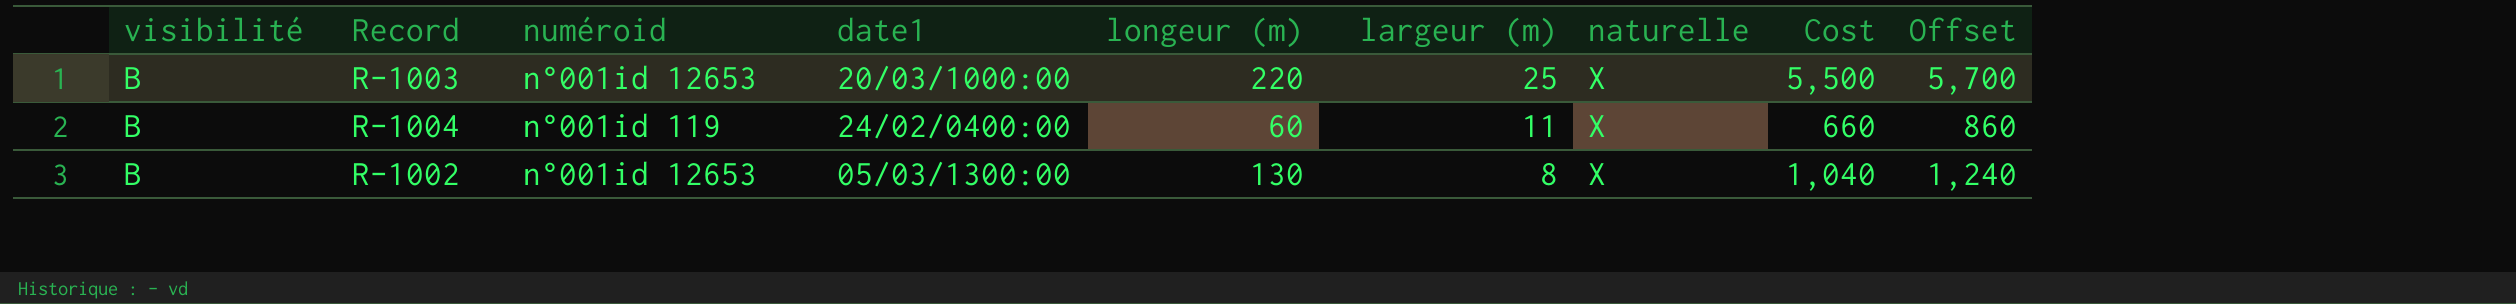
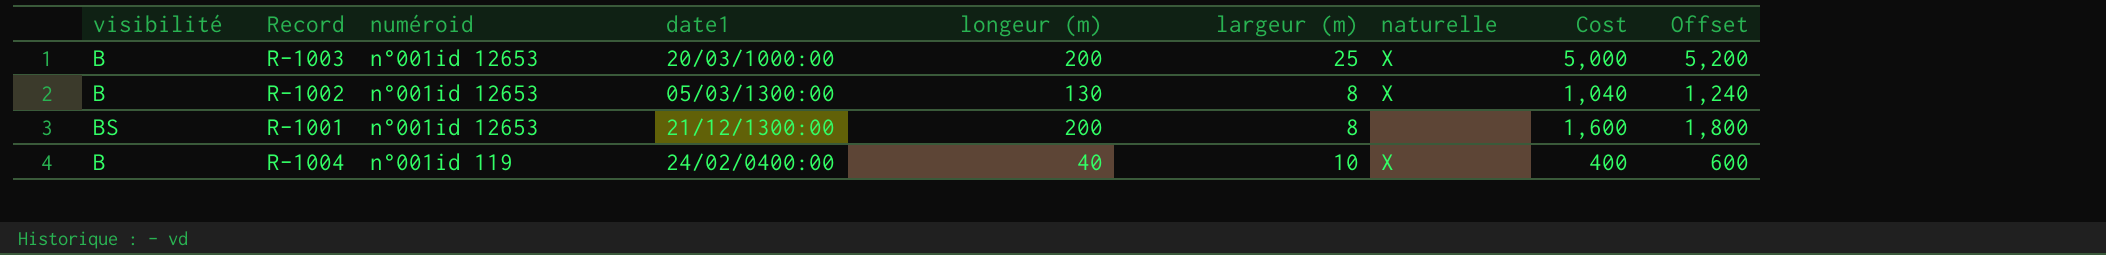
row order: largeur (m) descending -> numéroid descending
R-1003 | longeur (m): 220 -> 200
R-1003 | Cost: 5,500 -> 5,000
R-1003 | Offset: 5,700 -> 5,200
row R-1001: none -> BS | n°001id 12653 | 21/12/1300:00 | 200 | 8 | none | 1,600 | 1,800
R-1004 | longeur (m): 60 -> 40
R-1004 | largeur (m): 11 -> 10
R-1004 | Cost: 660 -> 400
R-1004 | Offset: 860 -> 600

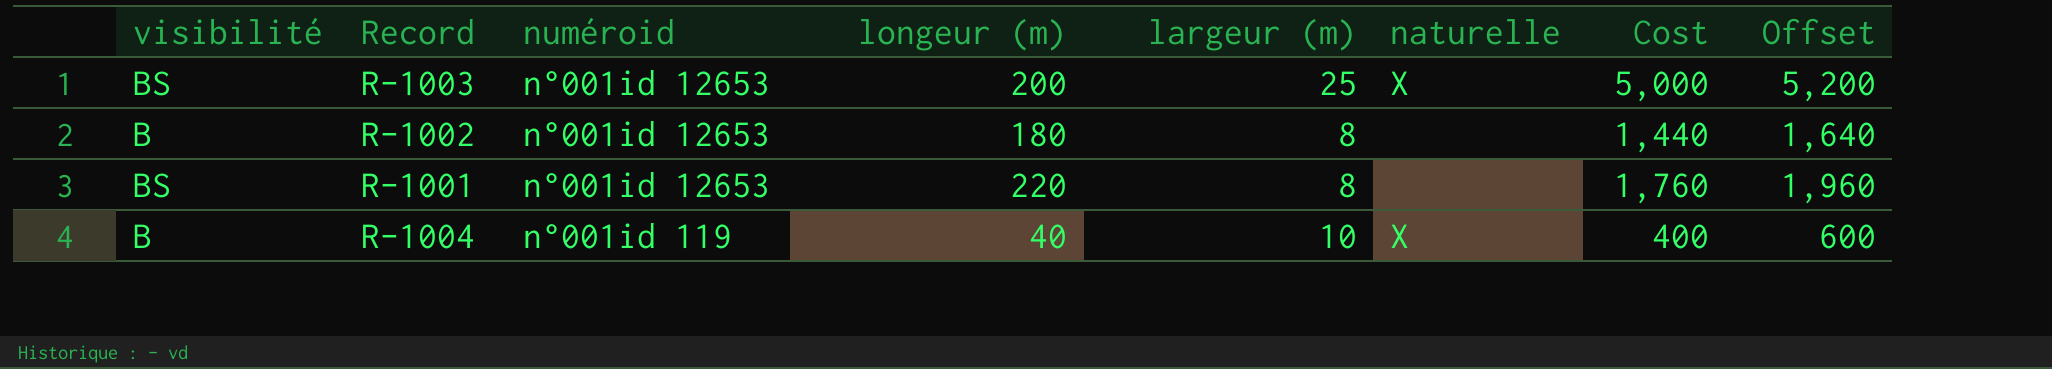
column date1 | position: 4 -> none
R-1003 | visibilité: B -> BS
R-1002 | longeur (m): 130 -> 180
R-1002 | naturelle: X -> none
R-1002 | Cost: 1,040 -> 1,440
R-1002 | Offset: 1,240 -> 1,640
R-1001 | longeur (m): 200 -> 220
R-1001 | Cost: 1,600 -> 1,760
R-1001 | Offset: 1,800 -> 1,960

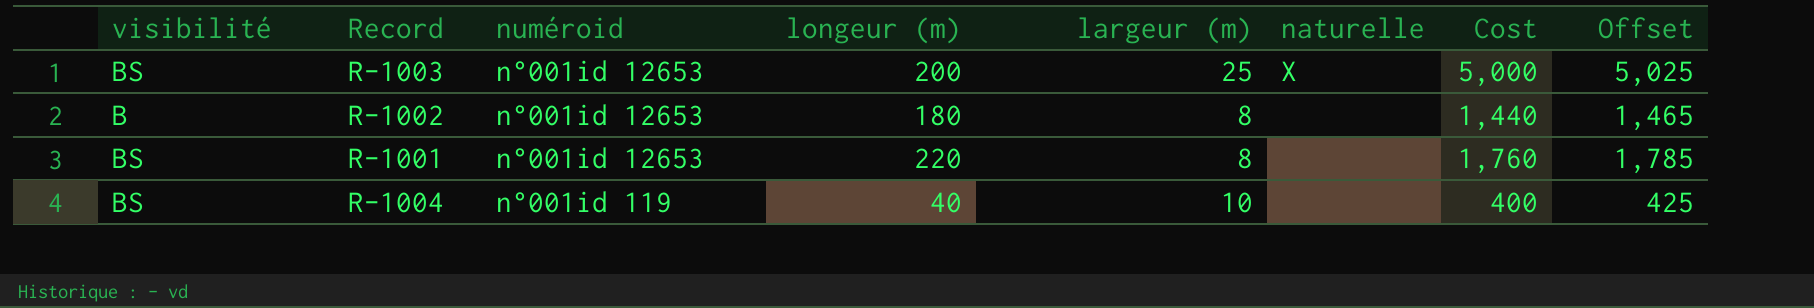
column Offset | formula: [Cost] + 200 -> [Cost] + 25
R-1004 | visibilité: B -> BS
R-1004 | naturelle: X -> none

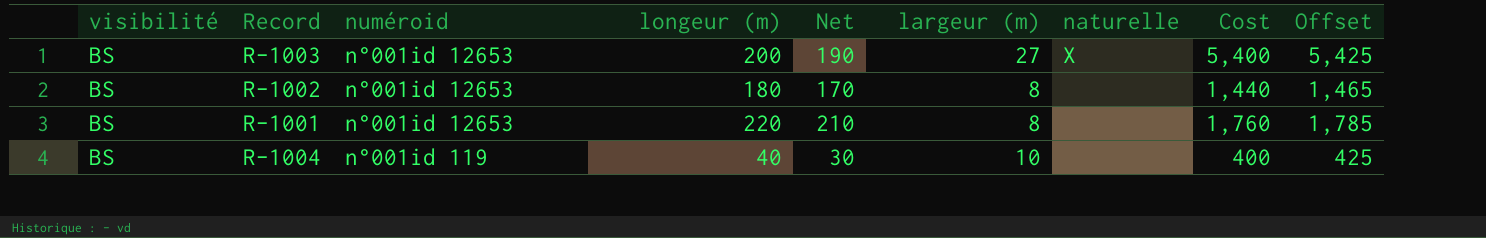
column Net | formula: none -> [longeur (m)] - 10
R-1003 | largeur (m): 25 -> 27
R-1003 | Cost: 5,000 -> 5,400
R-1003 | Offset: 5,025 -> 5,425
R-1002 | visibilité: B -> BS

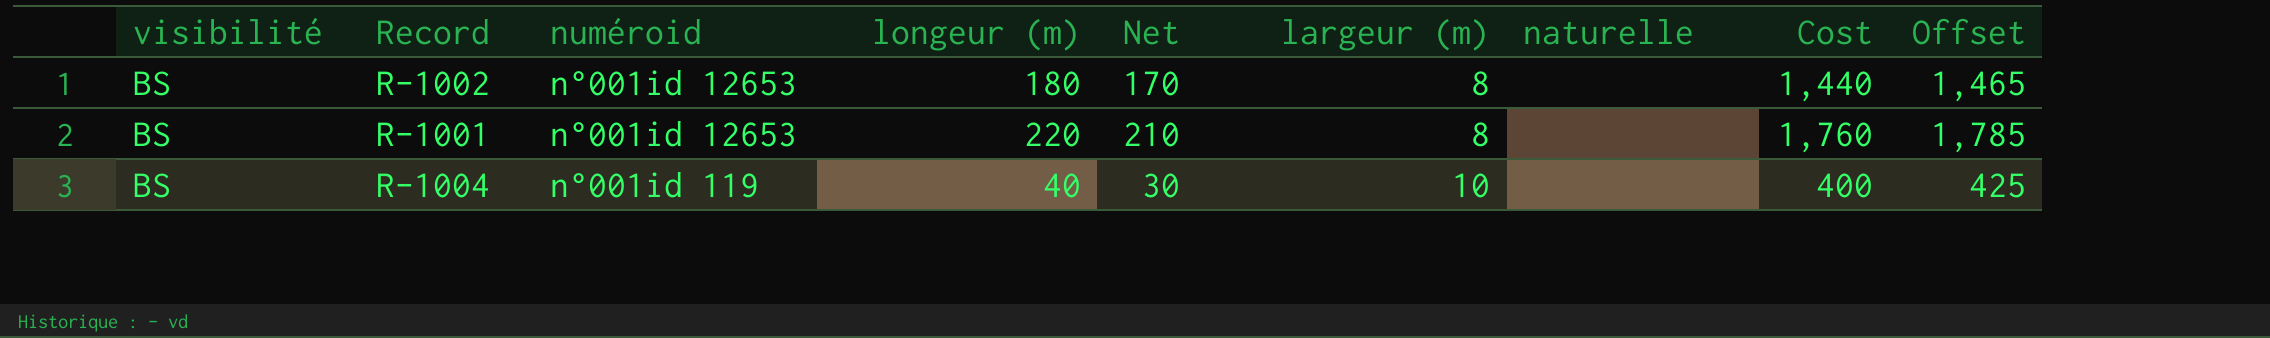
row R-1003: BS | n°001id 12653 | 200 | 190 | 27 | X | 5,400 | 5,425 -> none

